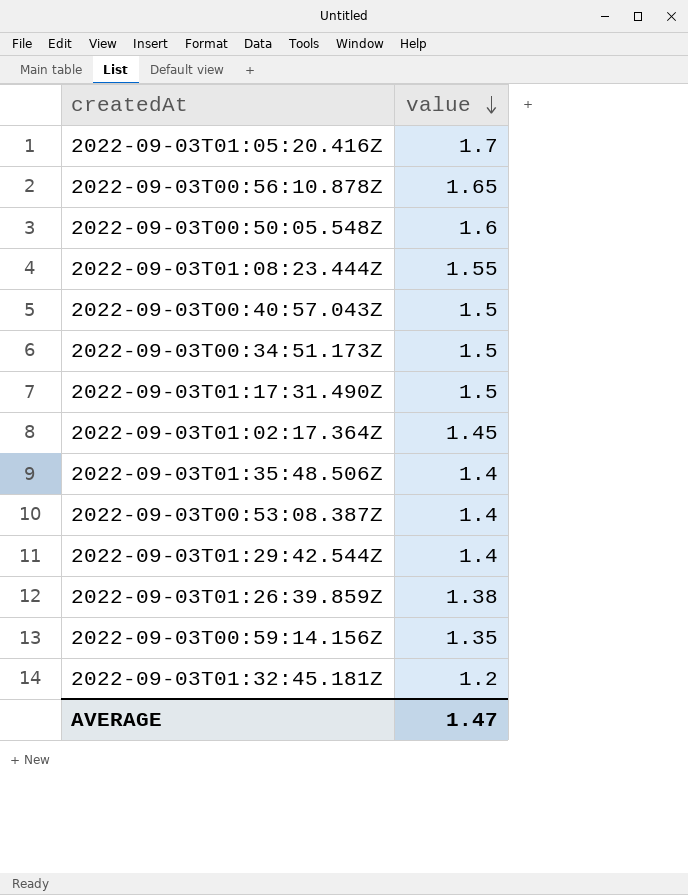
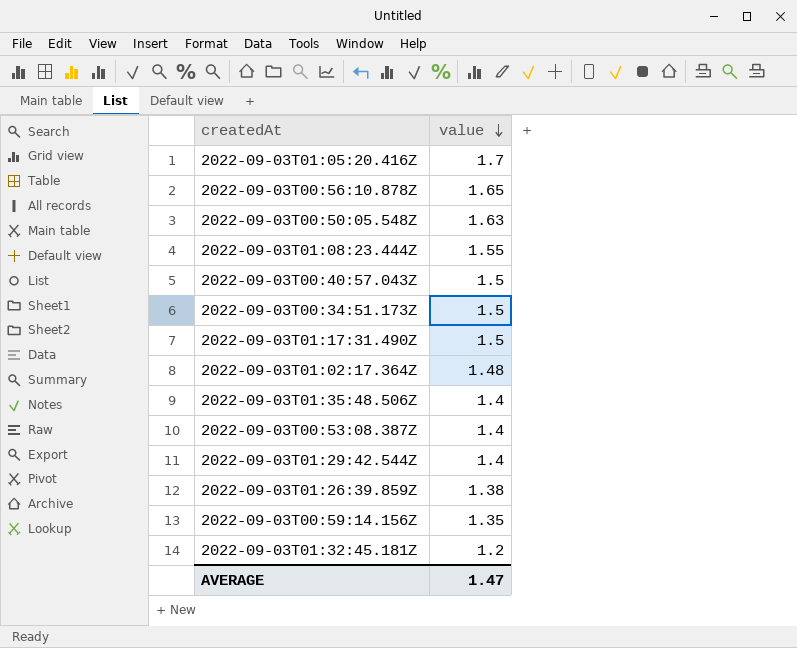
2022-09-03T00:50:05.548Z | value: 1.6 -> 1.63
2022-09-03T01:02:17.364Z | value: 1.45 -> 1.48

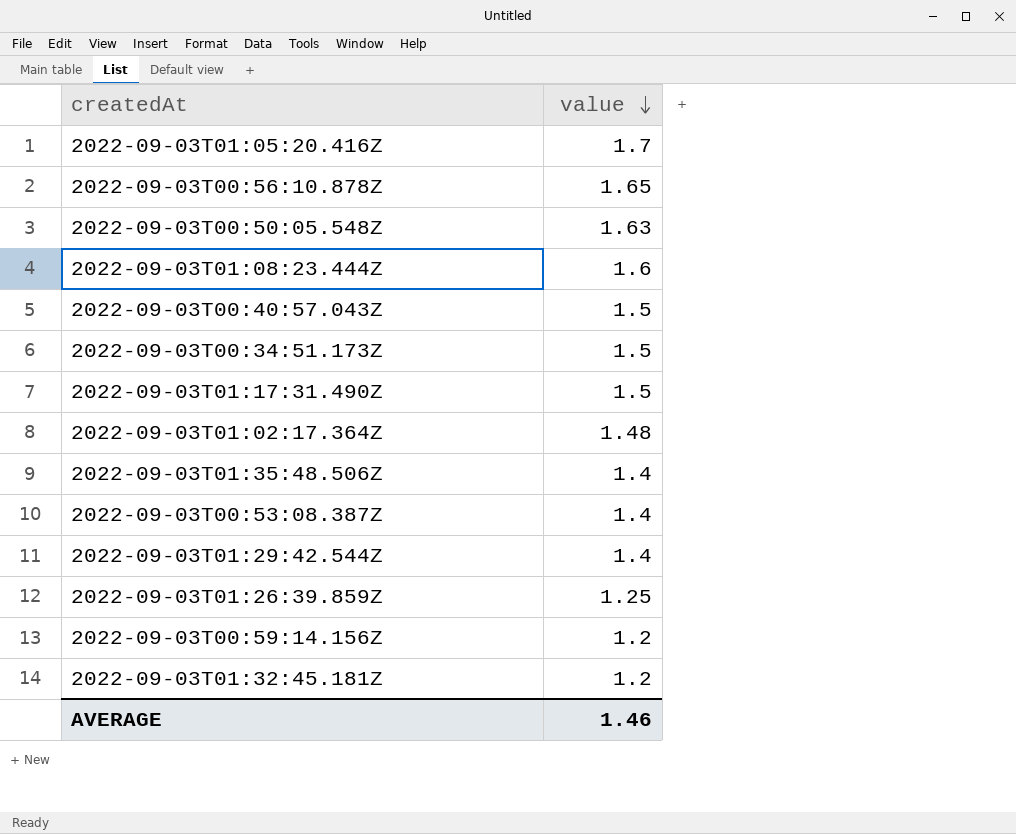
2022-09-03T01:08:23.444Z | value: 1.55 -> 1.6
2022-09-03T01:26:39.859Z | value: 1.38 -> 1.25
2022-09-03T00:59:14.156Z | value: 1.35 -> 1.2
AVERAGE | value: 1.47 -> 1.46

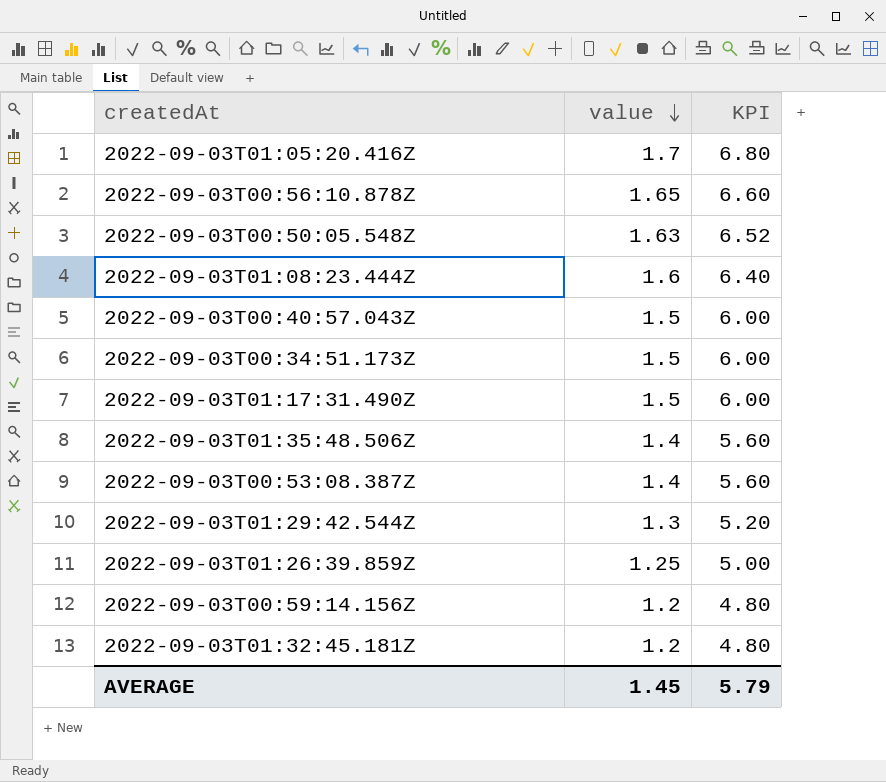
column KPI | formula: none -> [value] * 4
row 2022-09-03T01:02:17.364Z: 1.48 -> none
2022-09-03T01:29:42.544Z | value: 1.4 -> 1.3
AVERAGE | value: 1.46 -> 1.45

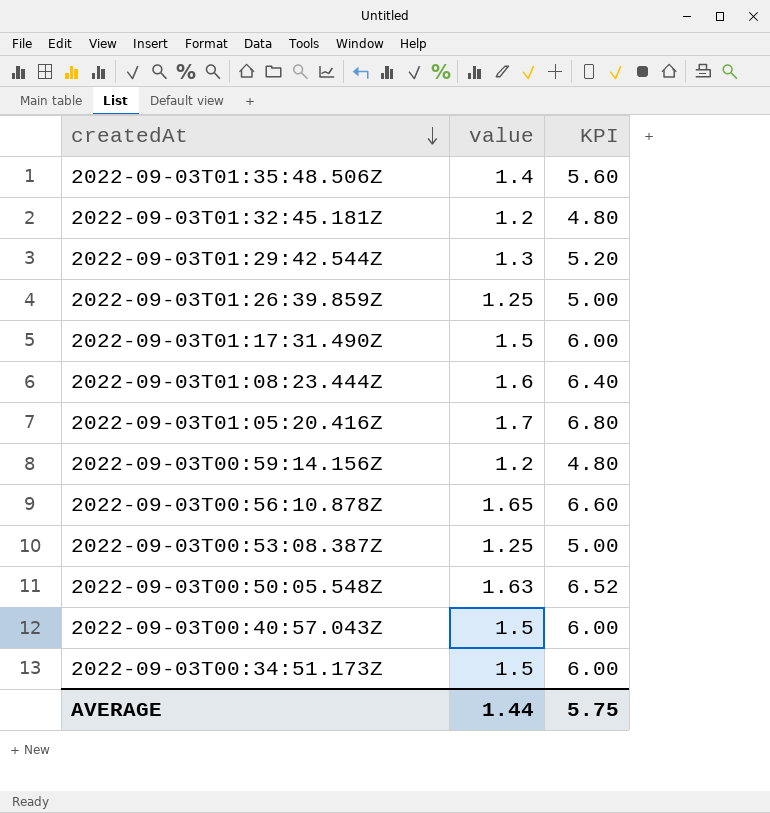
row order: value descending -> createdAt descending
2022-09-03T00:53:08.387Z | value: 1.4 -> 1.25
2022-09-03T00:53:08.387Z | KPI: 5.60 -> 5.00
AVERAGE | value: 1.45 -> 1.44
AVERAGE | KPI: 5.79 -> 5.75

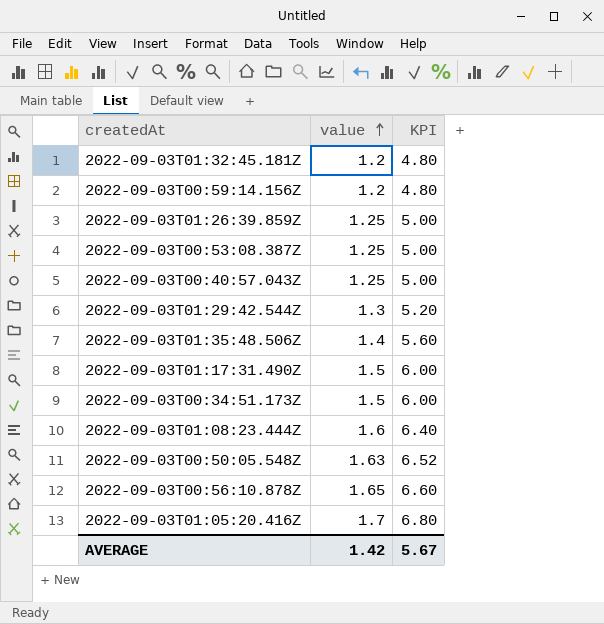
row order: createdAt descending -> value ascending
2022-09-03T00:40:57.043Z | value: 1.5 -> 1.25
2022-09-03T00:40:57.043Z | KPI: 6.00 -> 5.00
AVERAGE | value: 1.44 -> 1.42
AVERAGE | KPI: 5.75 -> 5.67

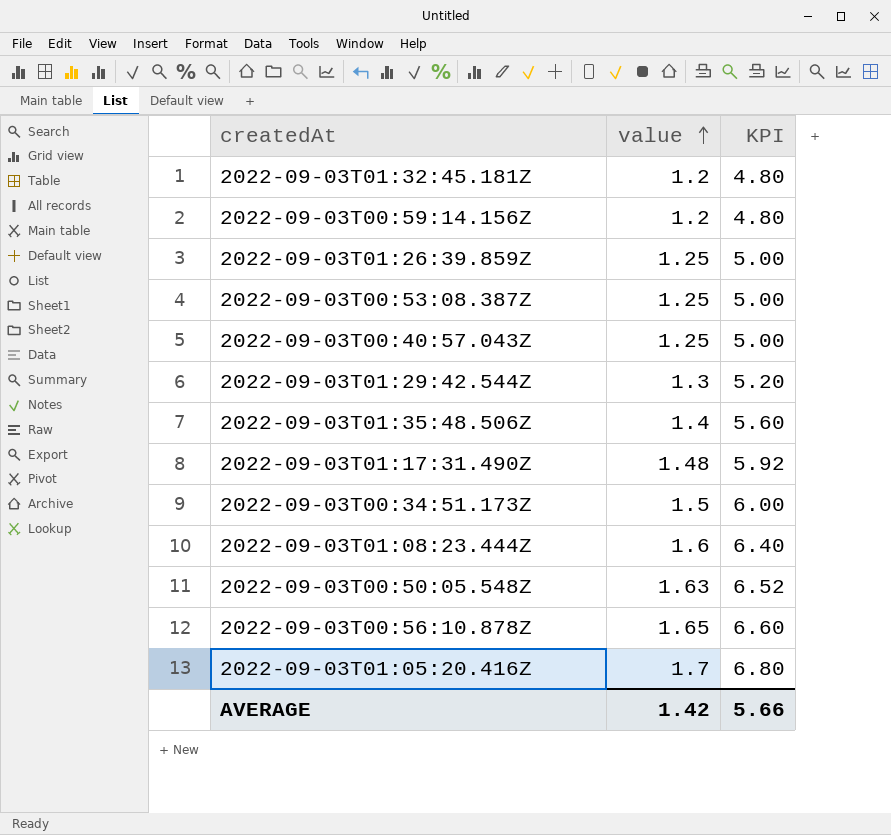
2022-09-03T01:17:31.490Z | value: 1.5 -> 1.48
2022-09-03T01:17:31.490Z | KPI: 6.00 -> 5.92
AVERAGE | KPI: 5.67 -> 5.66

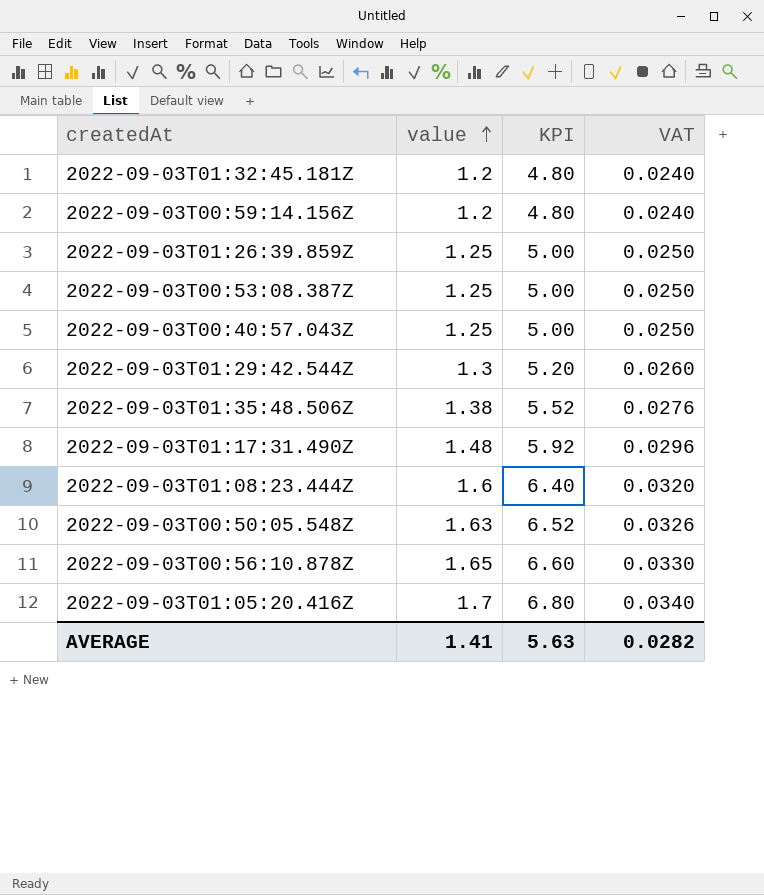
column VAT | formula: none -> [value] * 0.02
row 2022-09-03T00:34:51.173Z: 1.5 | 6.00 -> none
2022-09-03T01:35:48.506Z | value: 1.4 -> 1.38
2022-09-03T01:35:48.506Z | KPI: 5.60 -> 5.52
AVERAGE | value: 1.42 -> 1.41
AVERAGE | KPI: 5.66 -> 5.63

